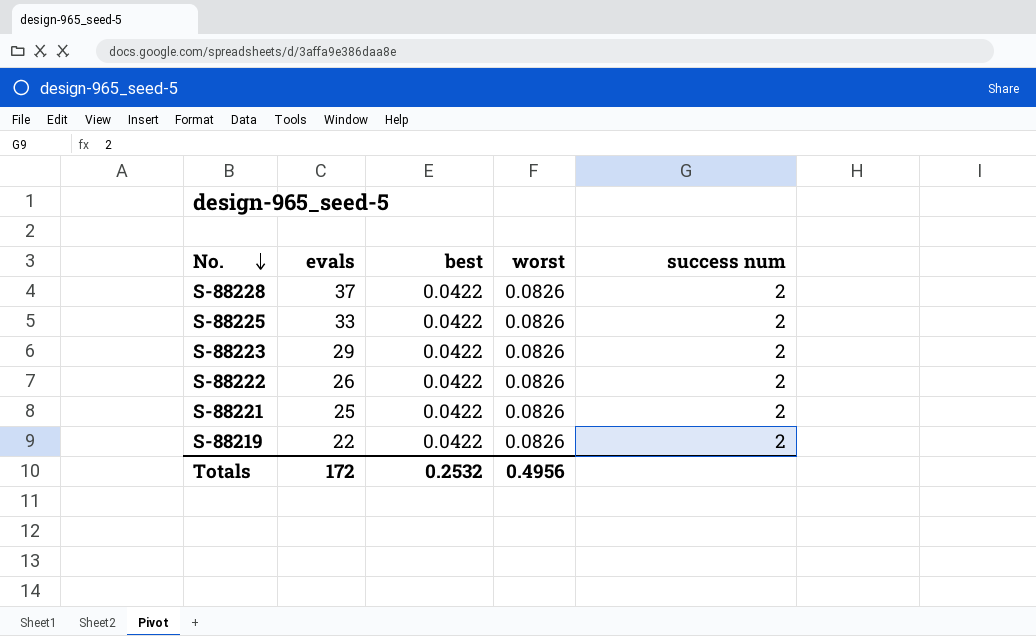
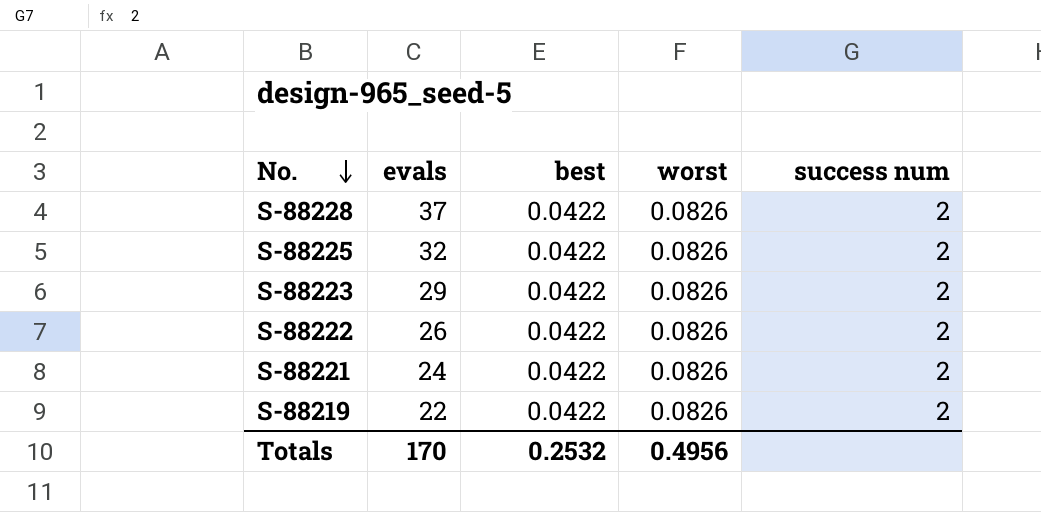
S-88225 | evals: 33 -> 32
S-88221 | evals: 25 -> 24
Totals | evals: 172 -> 170

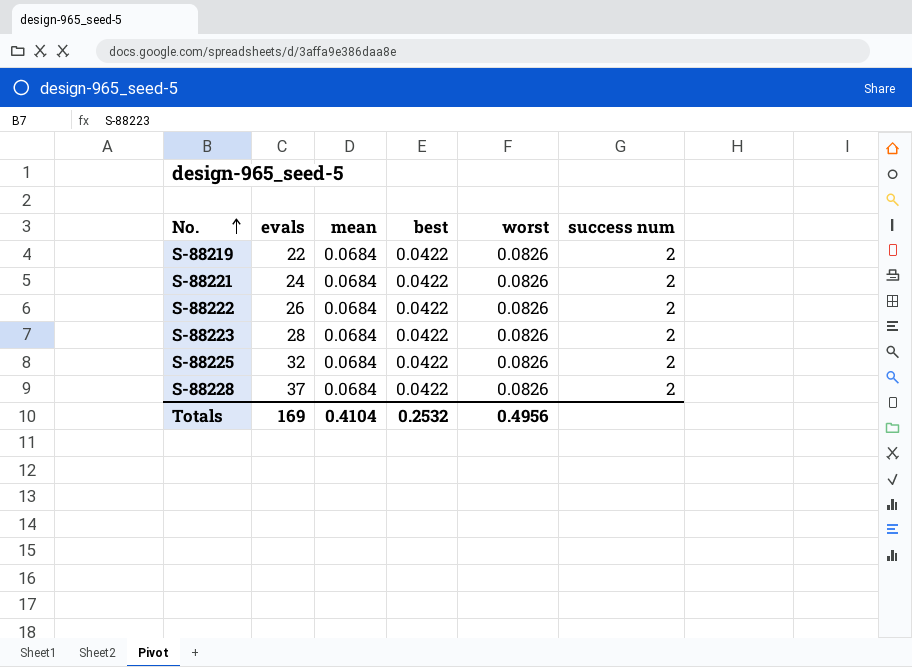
row order: No. descending -> No. ascending
column mean | position: none -> 3
S-88223 | evals: 29 -> 28
Totals | evals: 170 -> 169

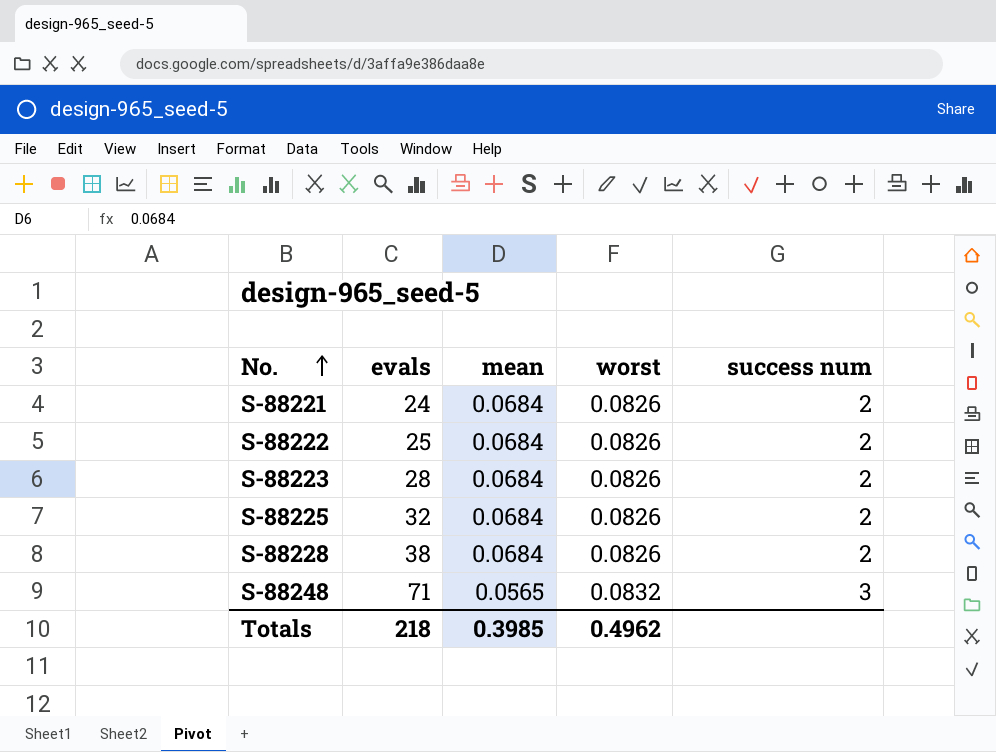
column best | position: 4 -> none
row S-88219: 22 | 0.0684 | 0.0422 | 0.0826 | 2 -> none
S-88222 | evals: 26 -> 25
S-88228 | evals: 37 -> 38
row S-88248: none -> 71 | 0.0565 | 0.0832 | 3
Totals | evals: 169 -> 218
Totals | mean: 0.4104 -> 0.3985
Totals | worst: 0.4956 -> 0.4962

